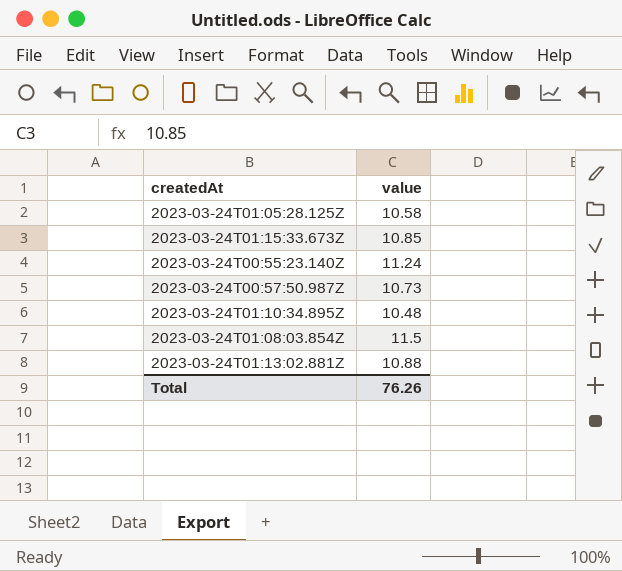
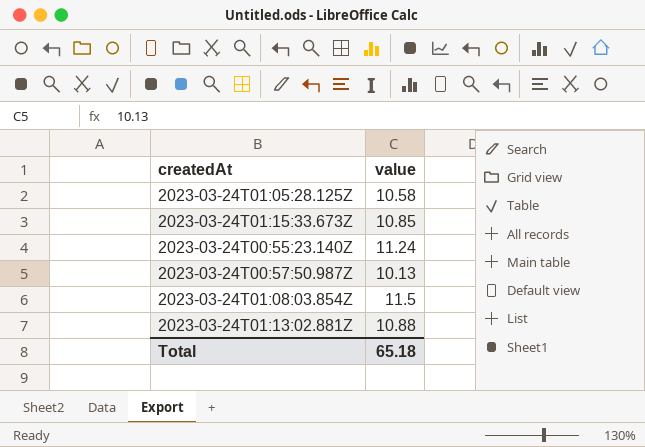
row 2023-03-24T01:10:34.895Z: 10.48 -> none
2023-03-24T00:57:50.987Z | value: 10.73 -> 10.13
Total | value: 76.26 -> 65.18

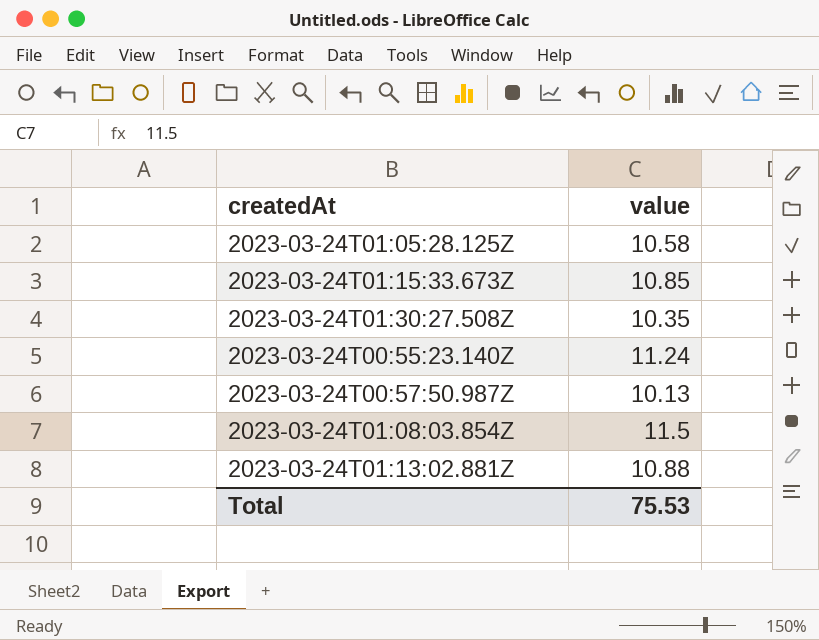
row 2023-03-24T01:30:27.508Z: none -> 10.35
Total | value: 65.18 -> 75.53

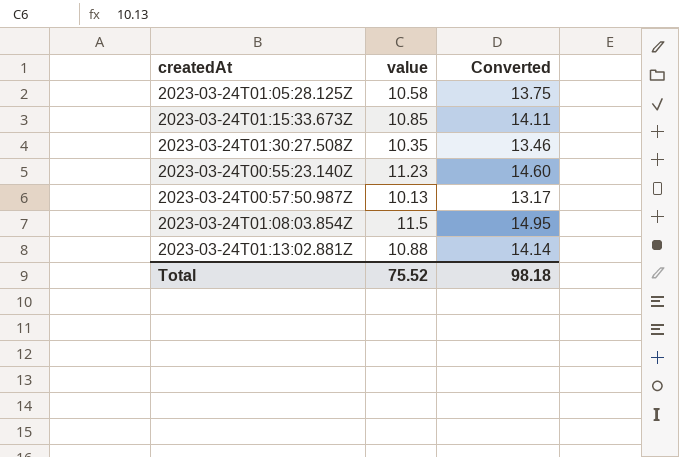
column Converted | formula: none -> [value] * 1.3
2023-03-24T00:55:23.140Z | value: 11.24 -> 11.23
Total | value: 75.53 -> 75.52

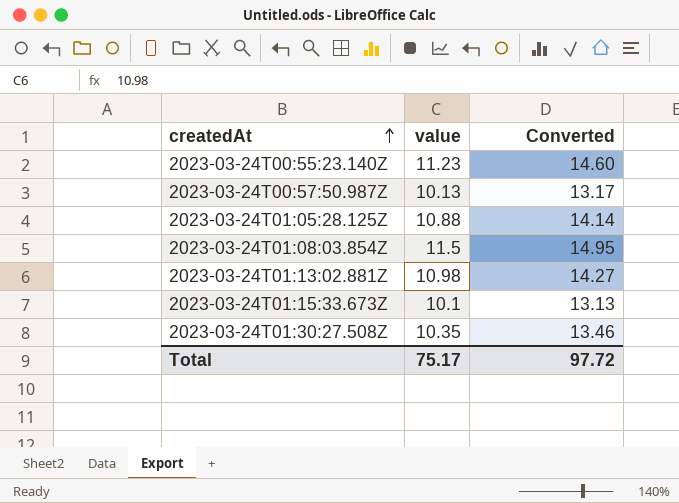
row order: none -> createdAt ascending
2023-03-24T01:05:28.125Z | value: 10.58 -> 10.88
2023-03-24T01:05:28.125Z | Converted: 13.75 -> 14.14
2023-03-24T01:13:02.881Z | value: 10.88 -> 10.98
2023-03-24T01:13:02.881Z | Converted: 14.14 -> 14.27
2023-03-24T01:15:33.673Z | value: 10.85 -> 10.1
2023-03-24T01:15:33.673Z | Converted: 14.11 -> 13.13
Total | value: 75.52 -> 75.17
Total | Converted: 98.18 -> 97.72

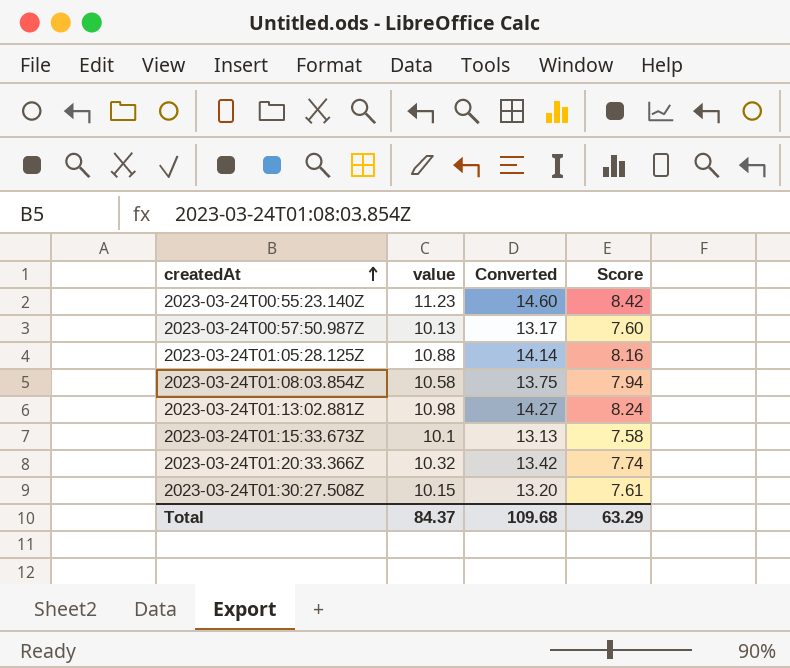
column Score | formula: none -> [value] * 0.75
2023-03-24T01:08:03.854Z | value: 11.5 -> 10.58
2023-03-24T01:08:03.854Z | Converted: 14.95 -> 13.75
row 2023-03-24T01:20:33.366Z: none -> 10.32 | 13.42 | 7.74
2023-03-24T01:30:27.508Z | value: 10.35 -> 10.15
2023-03-24T01:30:27.508Z | Converted: 13.46 -> 13.20
Total | value: 75.17 -> 84.37
Total | Converted: 97.72 -> 109.68

